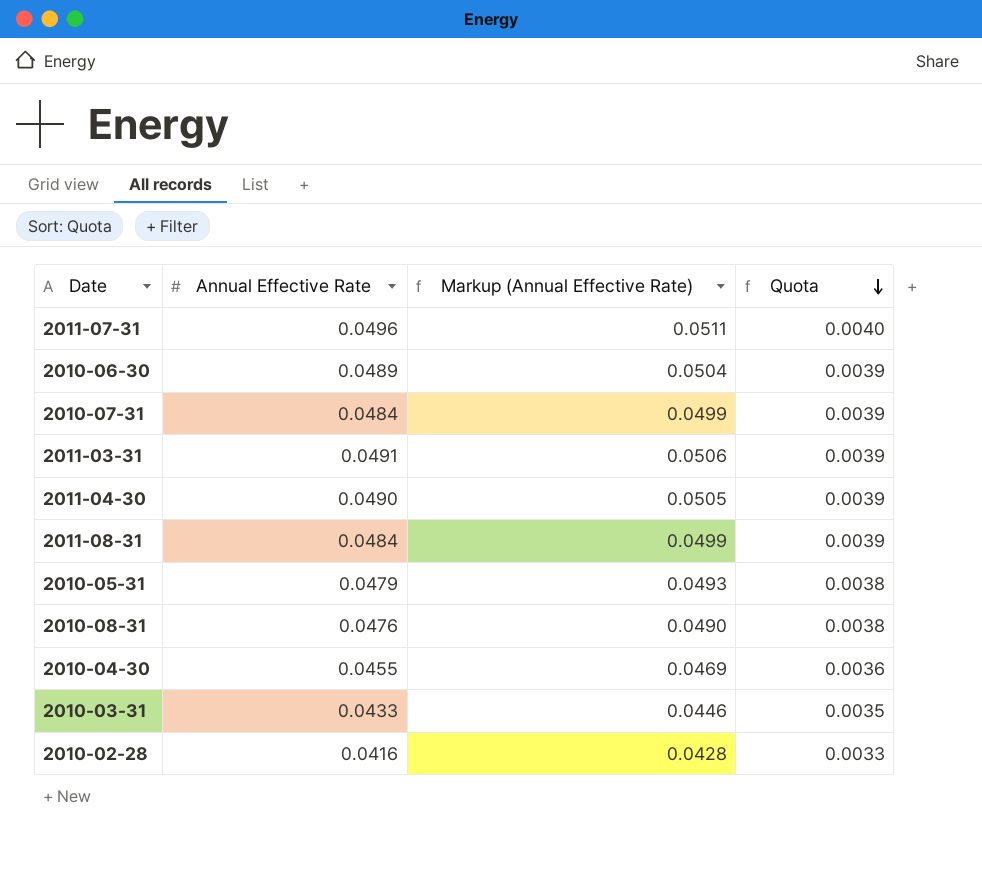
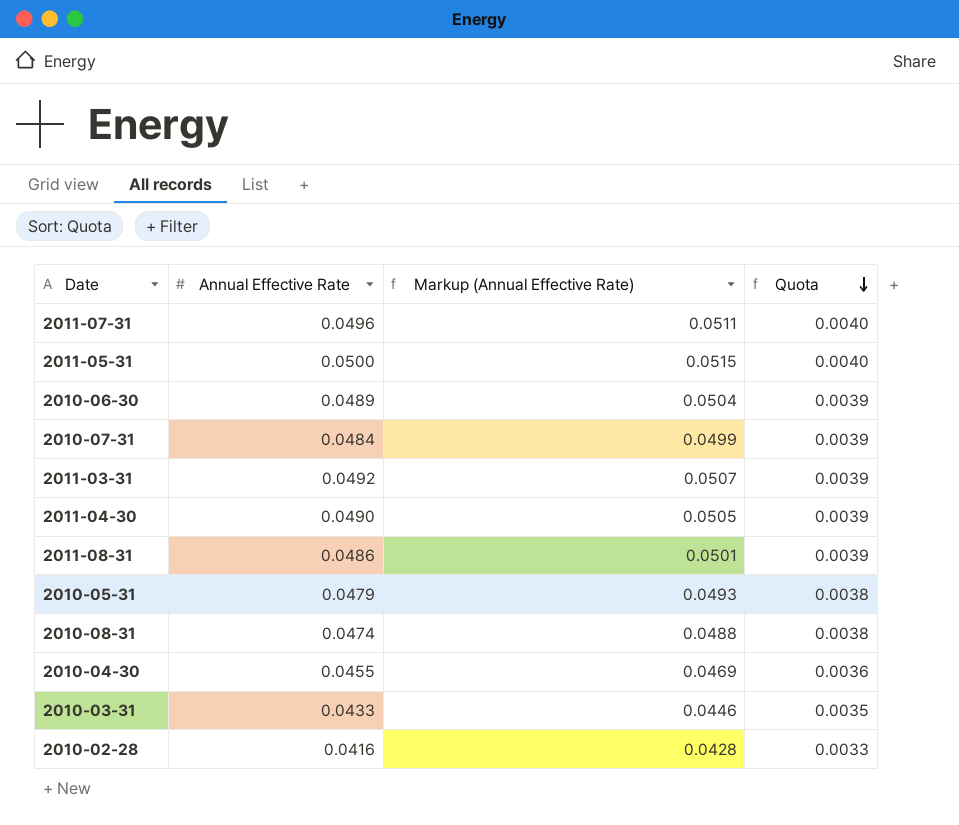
row 2011-05-31: none -> 0.0500 | 0.0515 | 0.0040
2011-03-31 | Annual Effective Rate: 0.0491 -> 0.0492
2011-03-31 | Markup (Annual Effective Rate): 0.0506 -> 0.0507
2011-08-31 | Annual Effective Rate: 0.0484 -> 0.0486
2011-08-31 | Markup (Annual Effective Rate): 0.0499 -> 0.0501
2010-08-31 | Annual Effective Rate: 0.0476 -> 0.0474
2010-08-31 | Markup (Annual Effective Rate): 0.0490 -> 0.0488

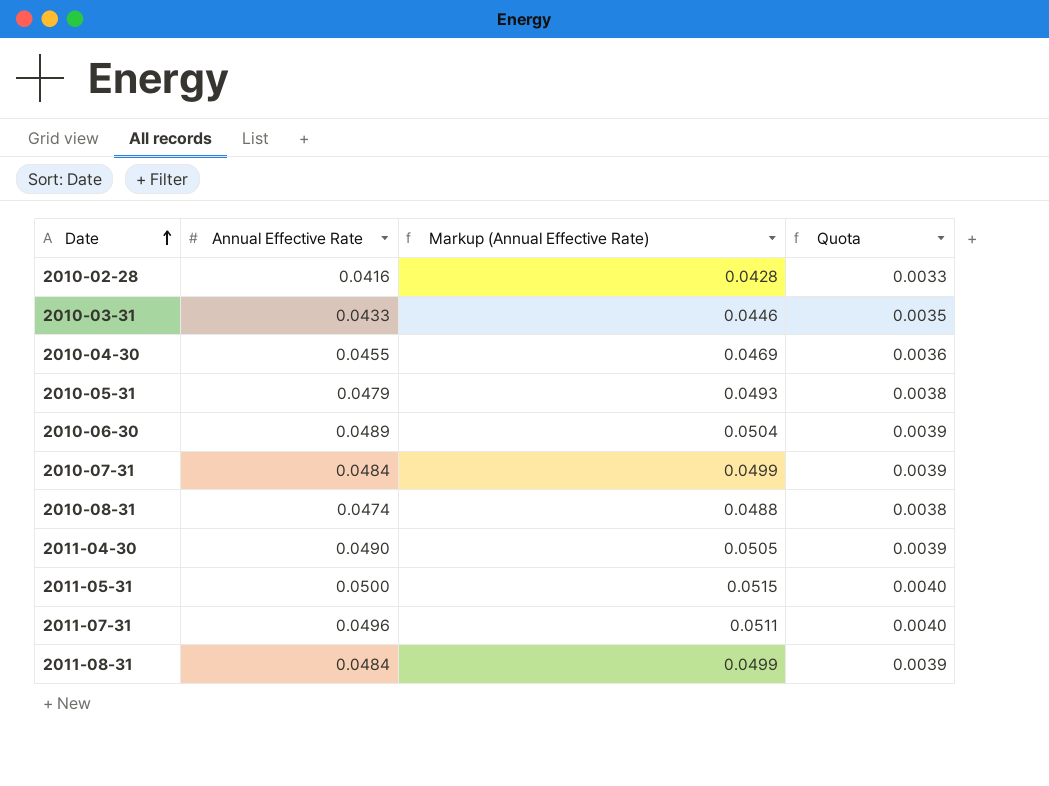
row order: Quota descending -> Date ascending
row 2011-03-31: 0.0492 | 0.0507 | 0.0039 -> none
2011-08-31 | Annual Effective Rate: 0.0486 -> 0.0484
2011-08-31 | Markup (Annual Effective Rate): 0.0501 -> 0.0499

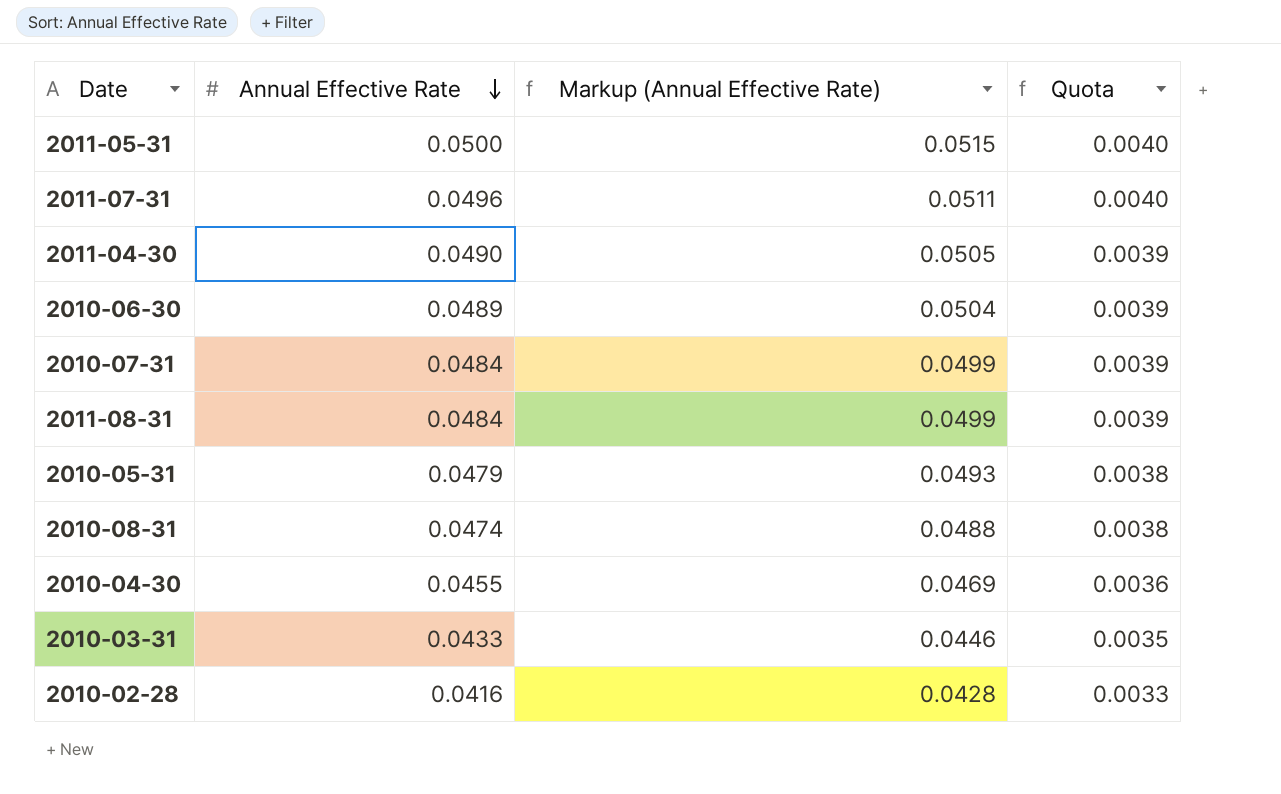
row order: Date ascending -> Annual Effective Rate descending

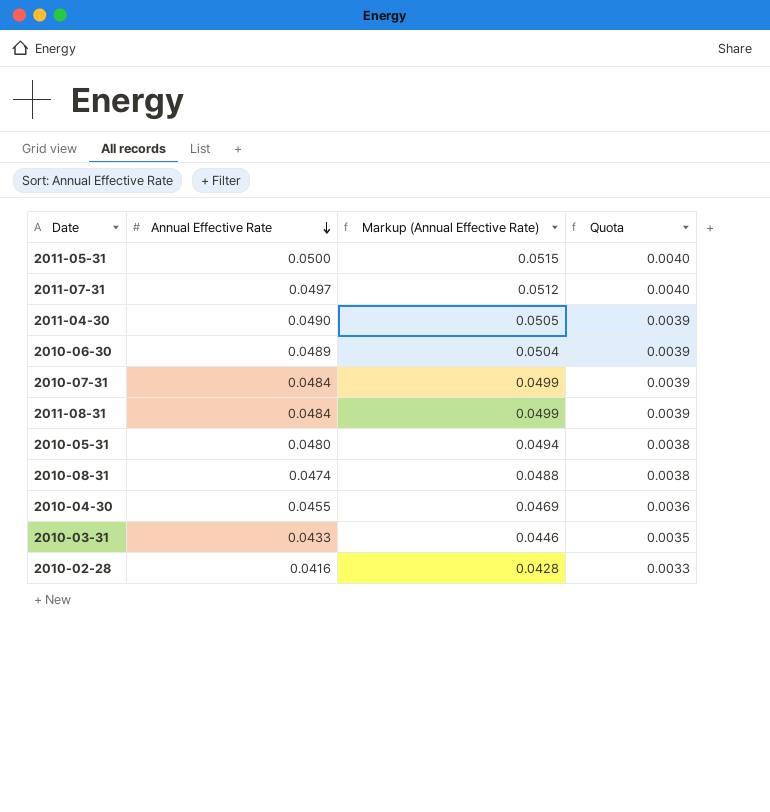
2011-07-31 | Annual Effective Rate: 0.0496 -> 0.0497
2011-07-31 | Markup (Annual Effective Rate): 0.0511 -> 0.0512
2010-05-31 | Annual Effective Rate: 0.0479 -> 0.0480
2010-05-31 | Markup (Annual Effective Rate): 0.0493 -> 0.0494

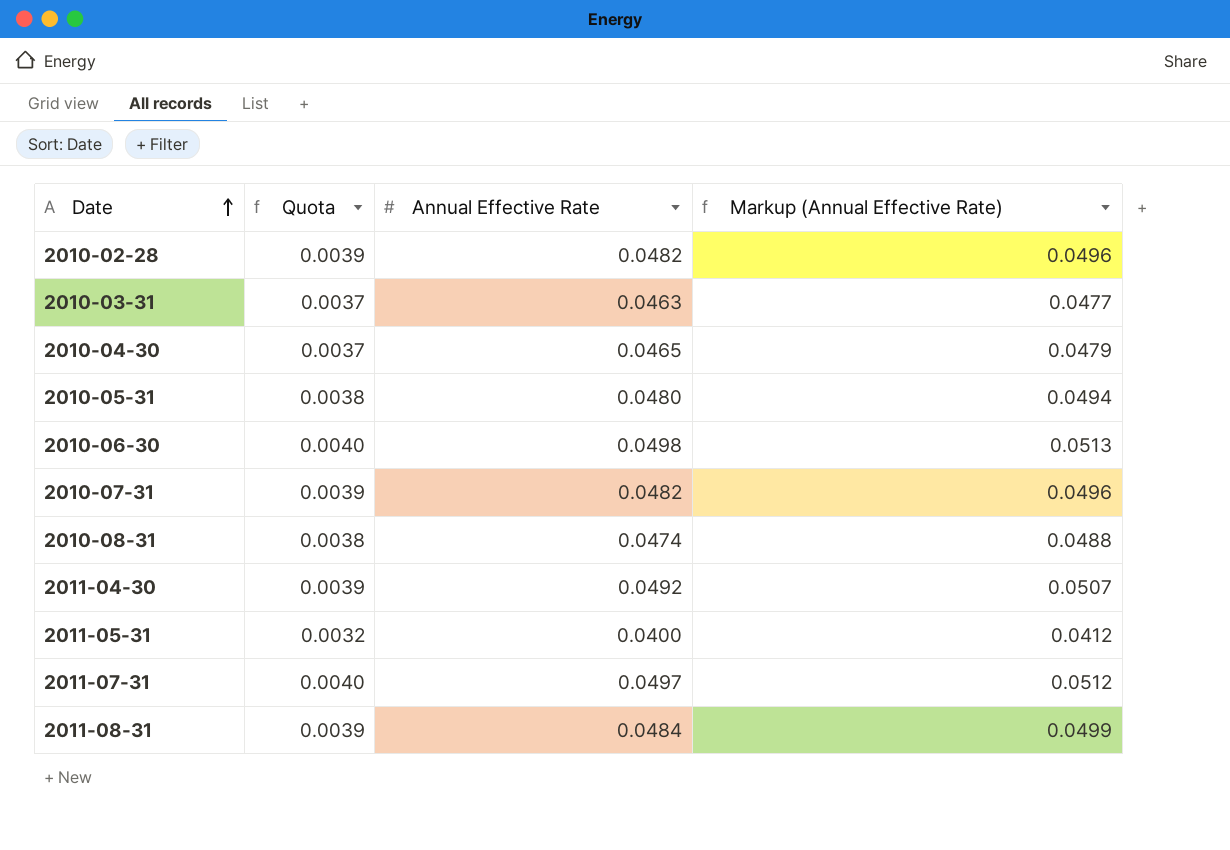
row order: Annual Effective Rate descending -> Date ascending
column Quota | position: 4 -> 2
2010-02-28 | Quota: 0.0033 -> 0.0039
2010-02-28 | Annual Effective Rate: 0.0416 -> 0.0482
2010-02-28 | Markup (Annual Effective Rate): 0.0428 -> 0.0496
2010-03-31 | Quota: 0.0035 -> 0.0037
2010-03-31 | Annual Effective Rate: 0.0433 -> 0.0463
2010-03-31 | Markup (Annual Effective Rate): 0.0446 -> 0.0477
2010-04-30 | Quota: 0.0036 -> 0.0037
2010-04-30 | Annual Effective Rate: 0.0455 -> 0.0465
2010-04-30 | Markup (Annual Effective Rate): 0.0469 -> 0.0479
2010-06-30 | Quota: 0.0039 -> 0.0040
2010-06-30 | Annual Effective Rate: 0.0489 -> 0.0498
2010-06-30 | Markup (Annual Effective Rate): 0.0504 -> 0.0513
2010-07-31 | Annual Effective Rate: 0.0484 -> 0.0482
2010-07-31 | Markup (Annual Effective Rate): 0.0499 -> 0.0496
2011-04-30 | Annual Effective Rate: 0.0490 -> 0.0492
2011-04-30 | Markup (Annual Effective Rate): 0.0505 -> 0.0507
2011-05-31 | Quota: 0.0040 -> 0.0032
2011-05-31 | Annual Effective Rate: 0.0500 -> 0.0400
2011-05-31 | Markup (Annual Effective Rate): 0.0515 -> 0.0412

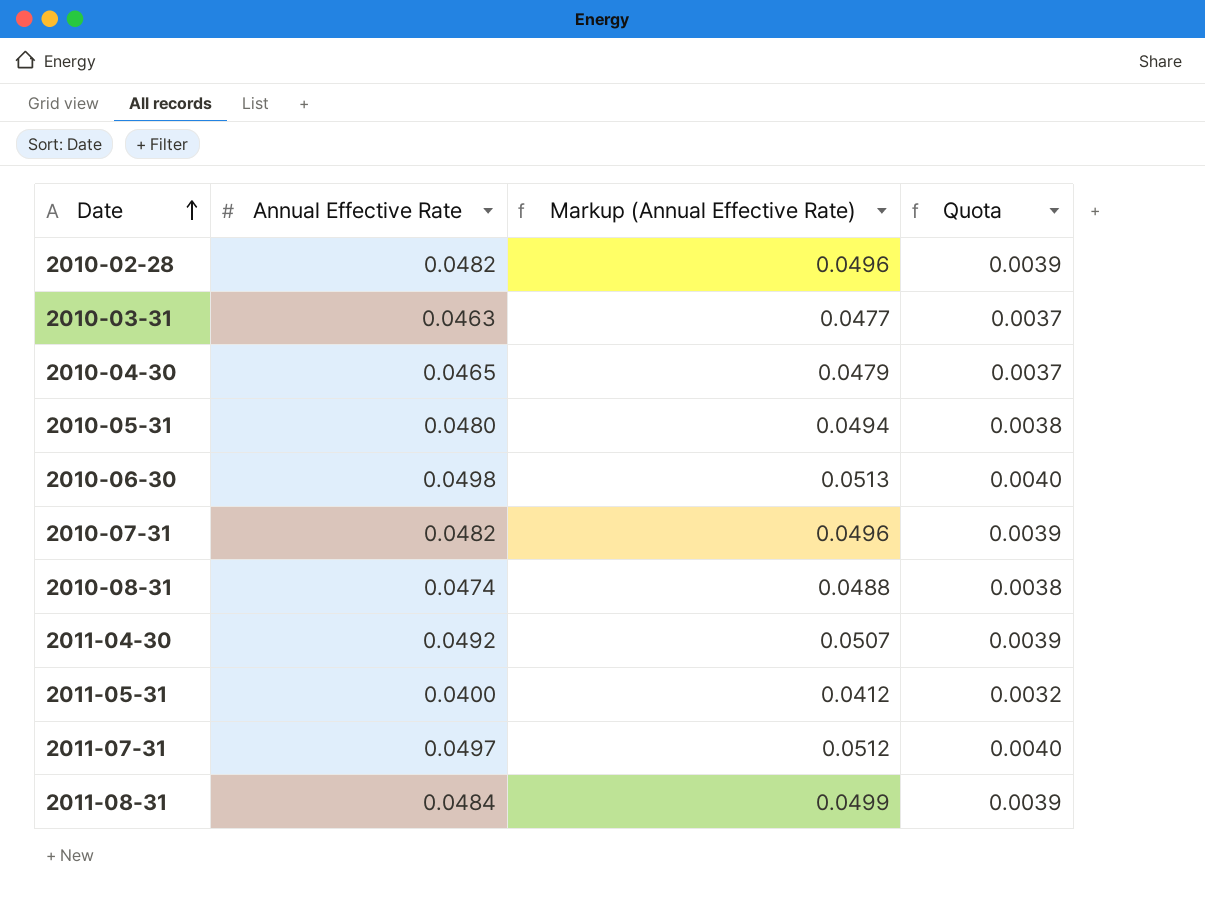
column Quota | position: 2 -> 4

